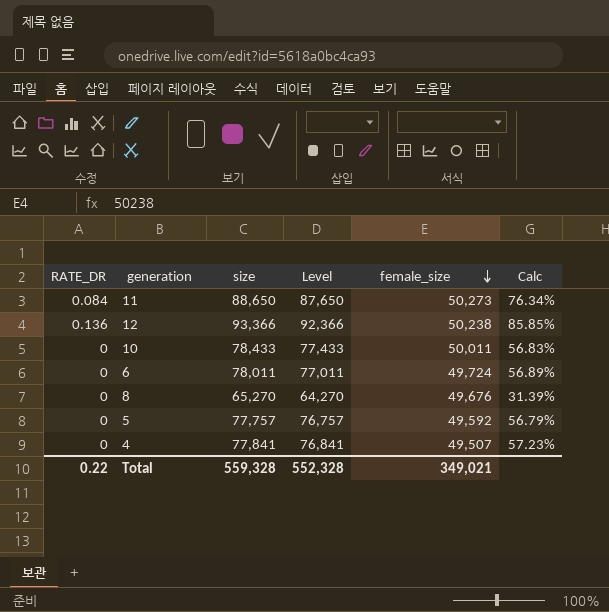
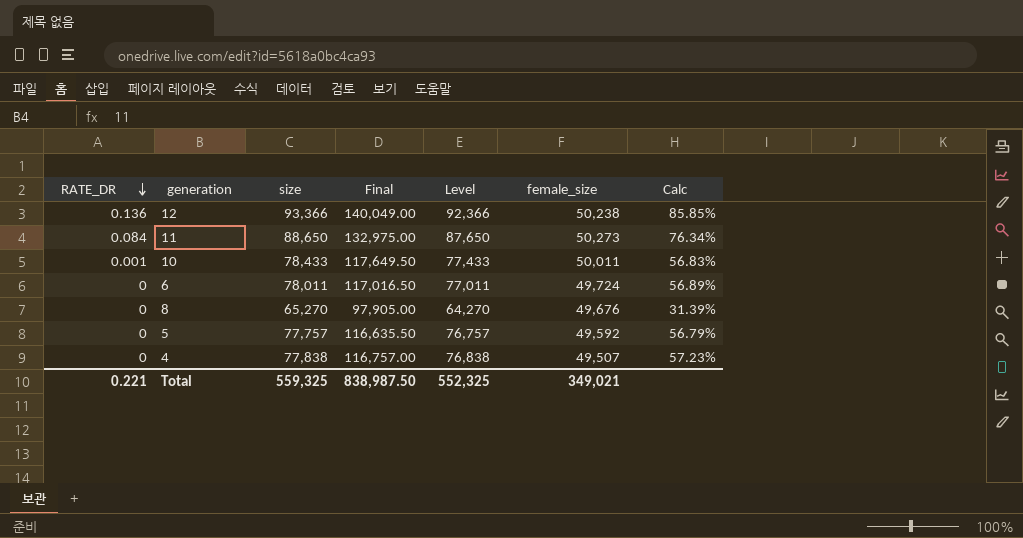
row order: female_size descending -> RATE_DR descending
column Final | formula: none -> [size] * 1.5
10 | RATE_DR: 0 -> 0.001
4 | size: 77,841 -> 77,838
4 | Level: 76,841 -> 76,838
Total | RATE_DR: 0.22 -> 0.221
Total | size: 559,328 -> 559,325
Total | Level: 552,328 -> 552,325

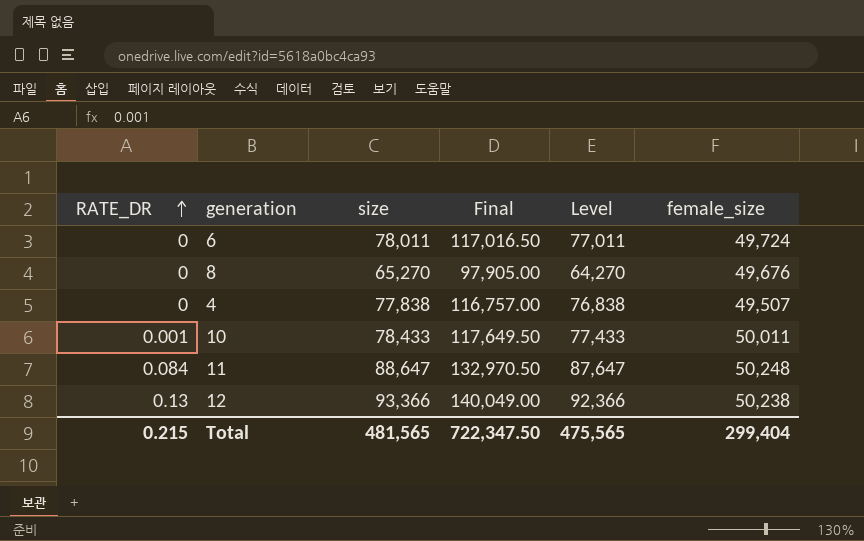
row order: RATE_DR descending -> RATE_DR ascending
column Calc | formula: ([size] - [female_size]) / [female_size] -> none
row 5: 0 | 77,757 | 116,635.50 | 76,757 | 49,592 | 56.79% -> none
11 | size: 88,650 -> 88,647
11 | Final: 132,975.00 -> 132,970.50
11 | Level: 87,650 -> 87,647
11 | female_size: 50,273 -> 50,248
12 | RATE_DR: 0.136 -> 0.13
Total | RATE_DR: 0.221 -> 0.215
Total | size: 559,325 -> 481,565
Total | Final: 838,987.50 -> 722,347.50
Total | Level: 552,325 -> 475,565
Total | female_size: 349,021 -> 299,404

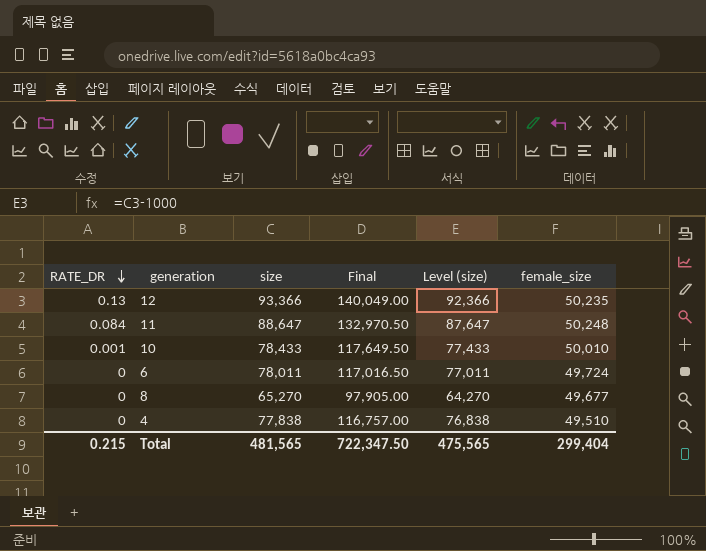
row order: RATE_DR ascending -> RATE_DR descending
column name: Level -> Level (size)
12 | female_size: 50,238 -> 50,235
10 | female_size: 50,011 -> 50,010
8 | female_size: 49,676 -> 49,677
4 | female_size: 49,507 -> 49,510

